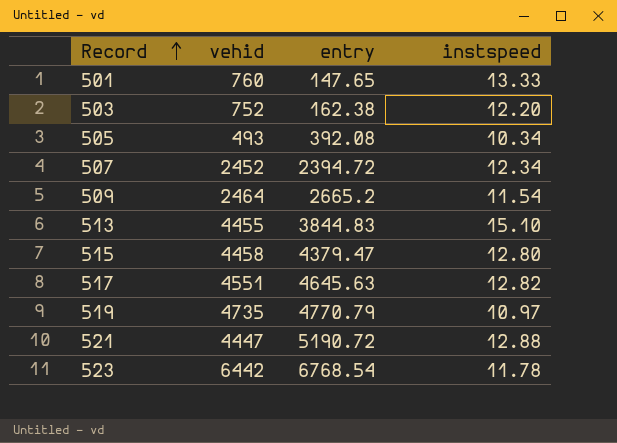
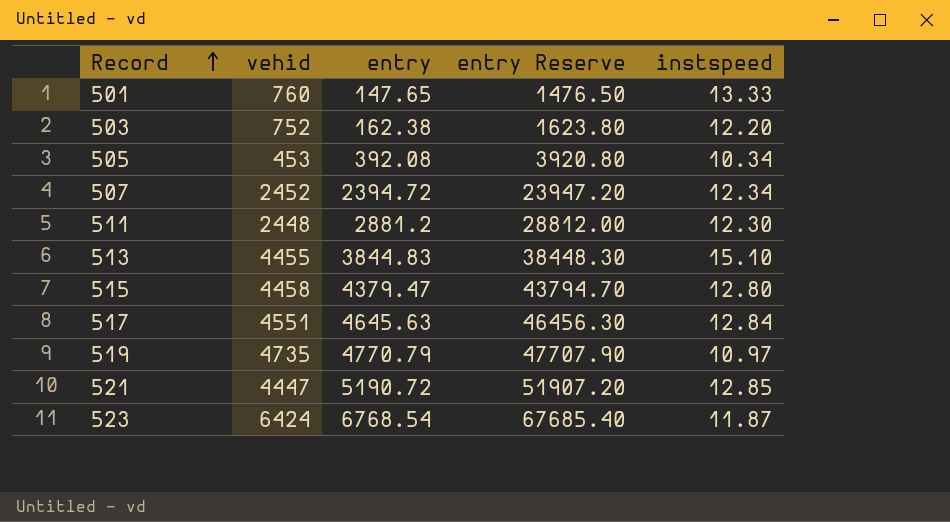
column entry Reserve | formula: none -> [entry] * 10
row 509: 2464 | 2665.2 | 11.54 -> none
505 | vehid: 493 -> 453
row 511: none -> 2448 | 2881.2 | 28812.00 | 12.30
517 | instspeed: 12.82 -> 12.84
521 | instspeed: 12.88 -> 12.85
523 | vehid: 6442 -> 6424
523 | instspeed: 11.78 -> 11.87

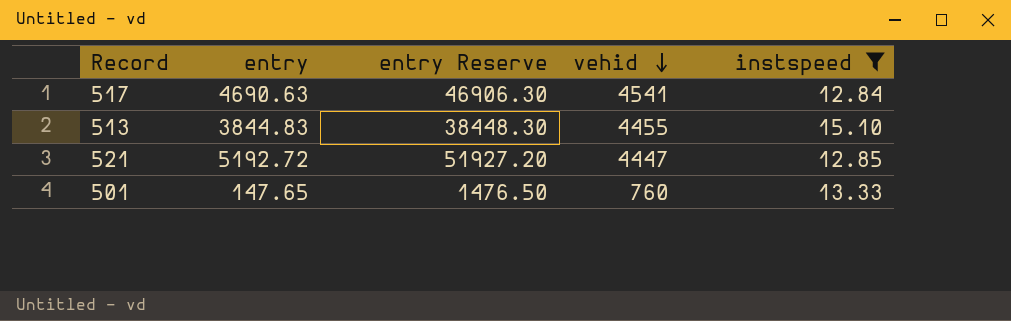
filter: none -> instspeed >= 12.84
row order: Record ascending -> vehid descending
column vehid | position: 2 -> 4
517 | entry: 4645.63 -> 4690.63
517 | entry Reserve: 46456.30 -> 46906.30
517 | vehid: 4551 -> 4541
521 | entry: 5190.72 -> 5192.72
521 | entry Reserve: 51907.20 -> 51927.20

